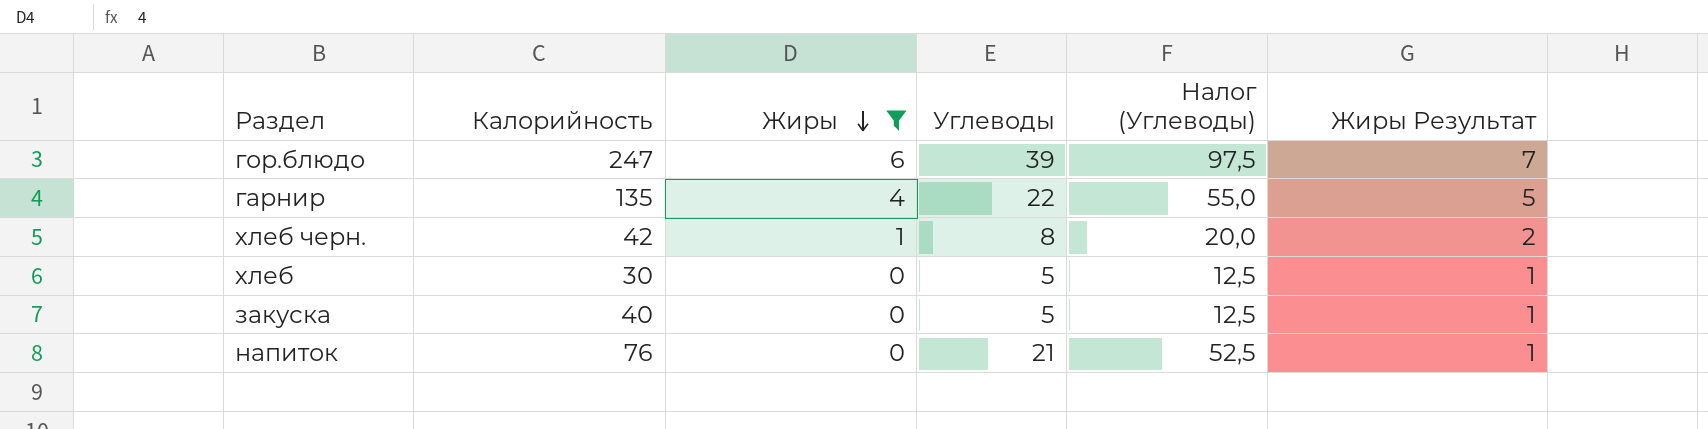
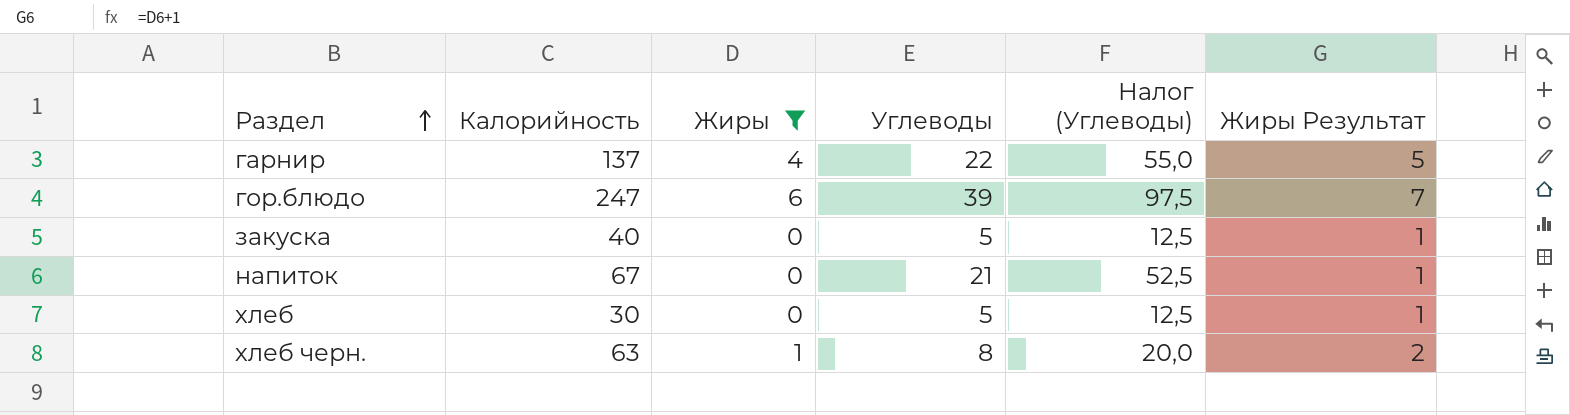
row order: Жиры descending -> Раздел ascending
гарнир | Калорийность: 135 -> 137
напиток | Калорийность: 76 -> 67
хлеб черн. | Калорийность: 42 -> 63

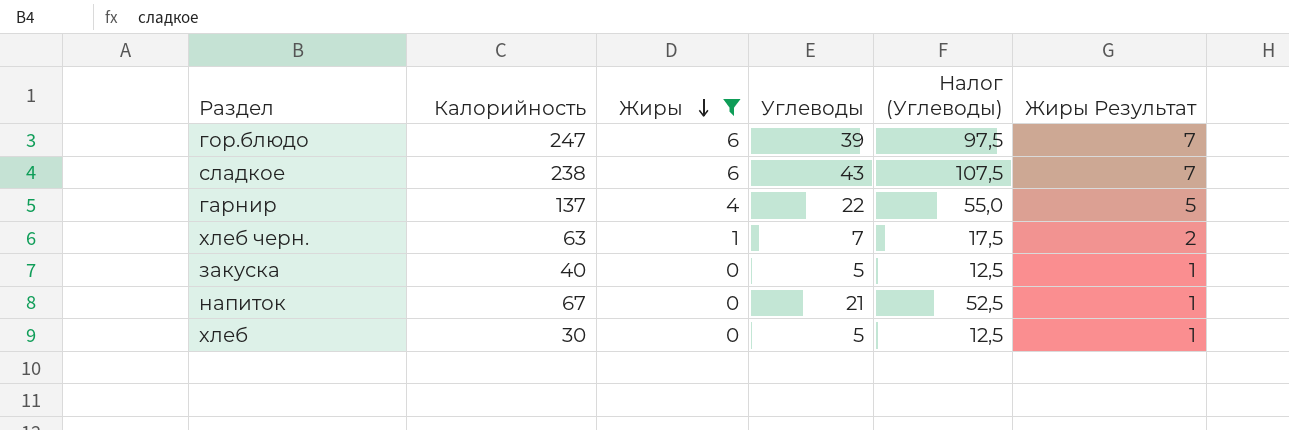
row order: Раздел ascending -> Жиры descending
row сладкое: none -> 238 | 6 | 43 | 107,5 | 7
хлеб черн. | Углеводы: 8 -> 7
хлеб черн. | Налог (Углеводы): 20,0 -> 17,5

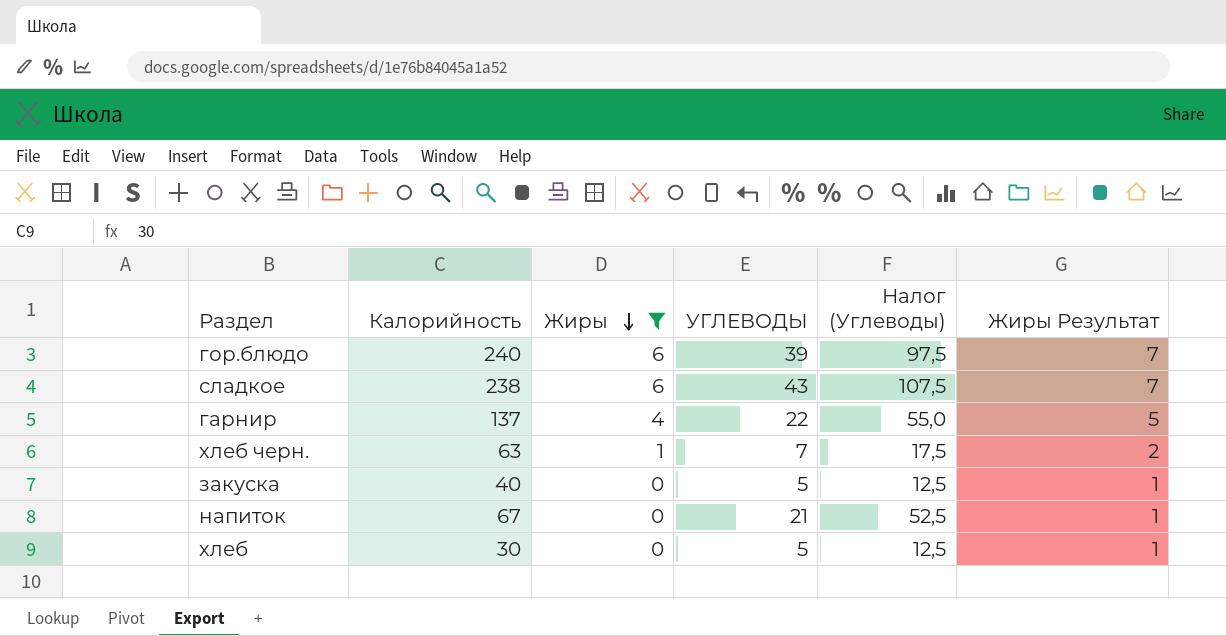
column name: Углеводы -> УГЛЕВОДЫ
гор.блюдо | Калорийность: 247 -> 240

